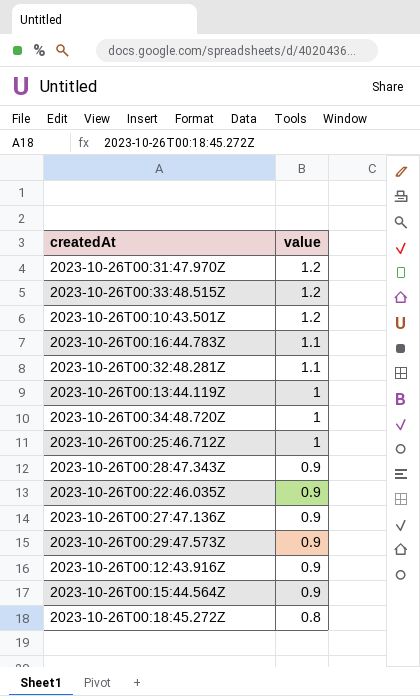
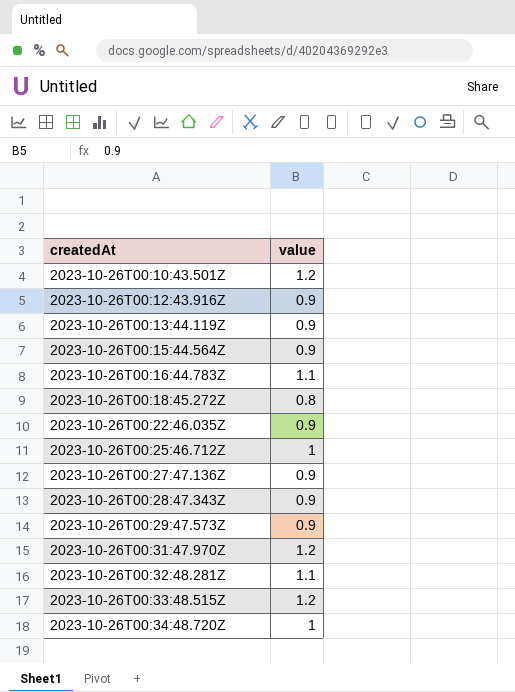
row order: value descending -> createdAt ascending
2023-10-26T00:13:44.119Z | value: 1 -> 0.9

